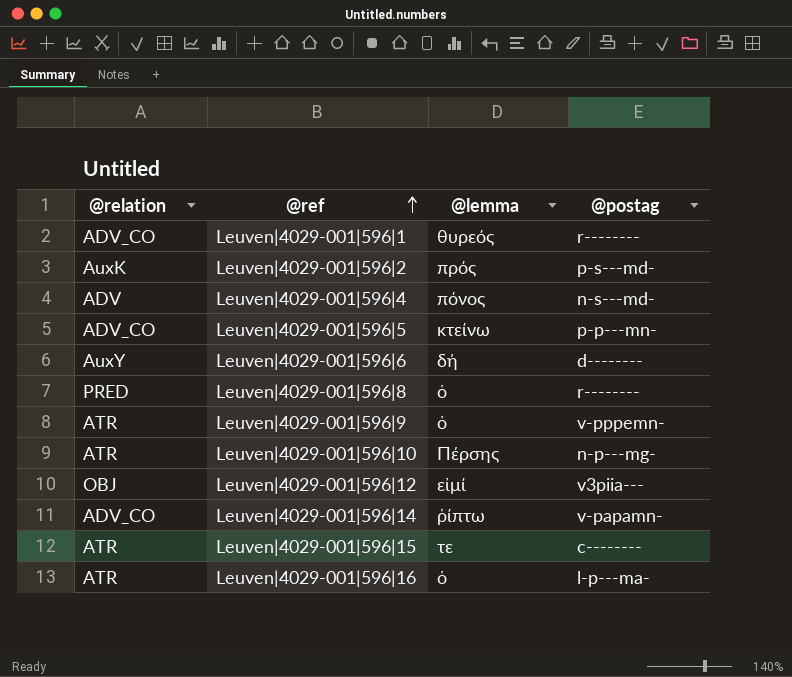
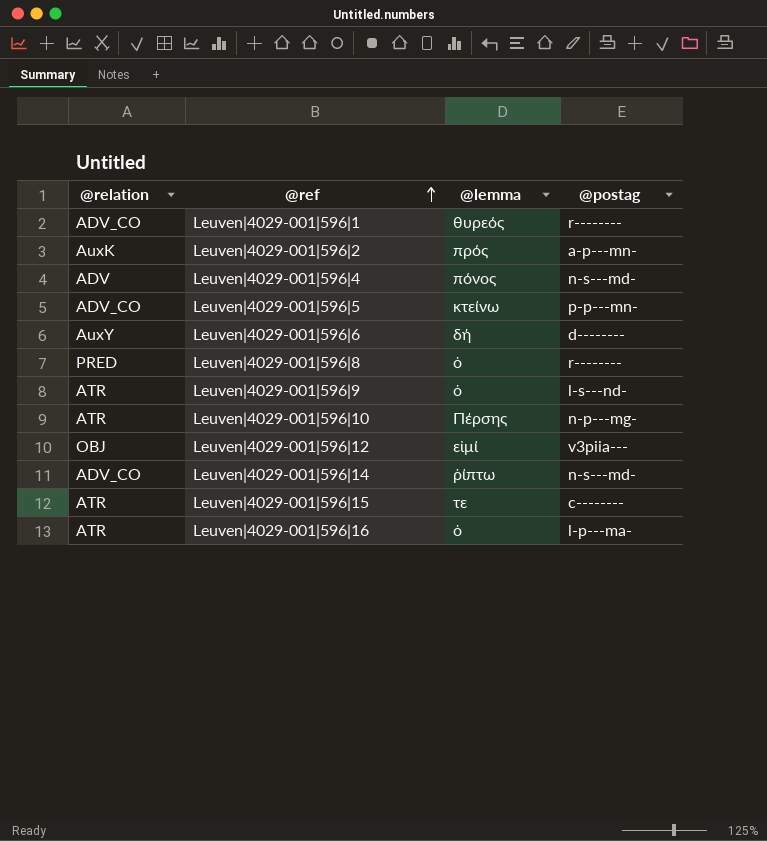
Leuven|4029-001|596|2 | @postag: p-s---md- -> a-p---mn-
Leuven|4029-001|596|9 | @postag: v-pppemn- -> l-s---nd-
Leuven|4029-001|596|14 | @postag: v-papamn- -> n-s---md-

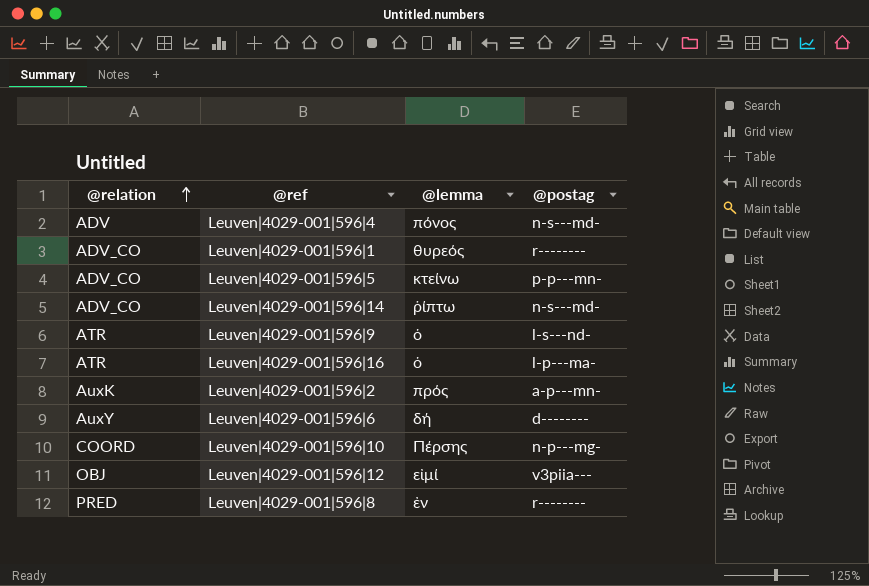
row order: @ref ascending -> @relation ascending
row Leuven|4029-001|596|15: ATR | τε | c-------- -> none
Leuven|4029-001|596|10 | @relation: ATR -> COORD
Leuven|4029-001|596|8 | @lemma: ὁ -> ἐν

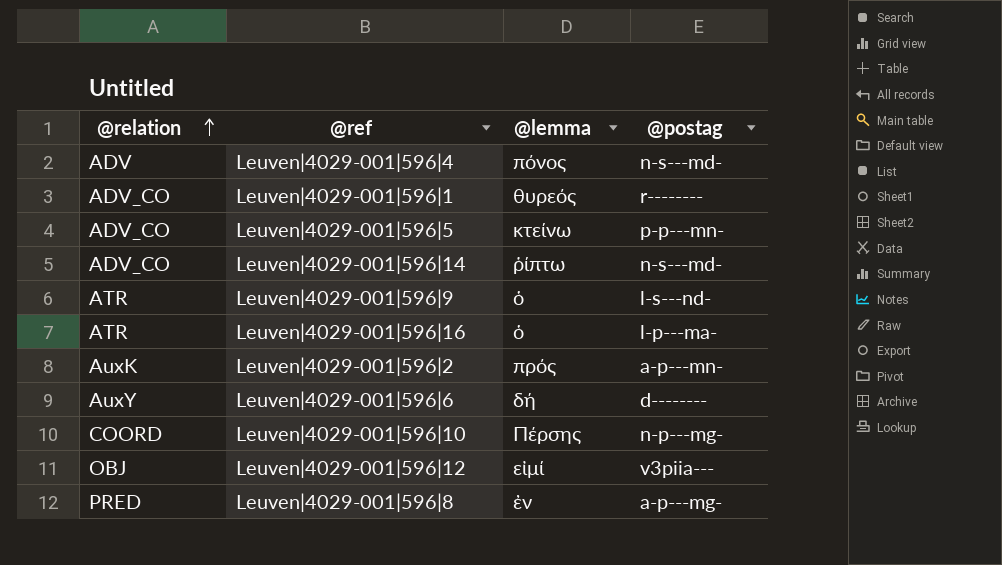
Leuven|4029-001|596|8 | @postag: r-------- -> a-p---mg-

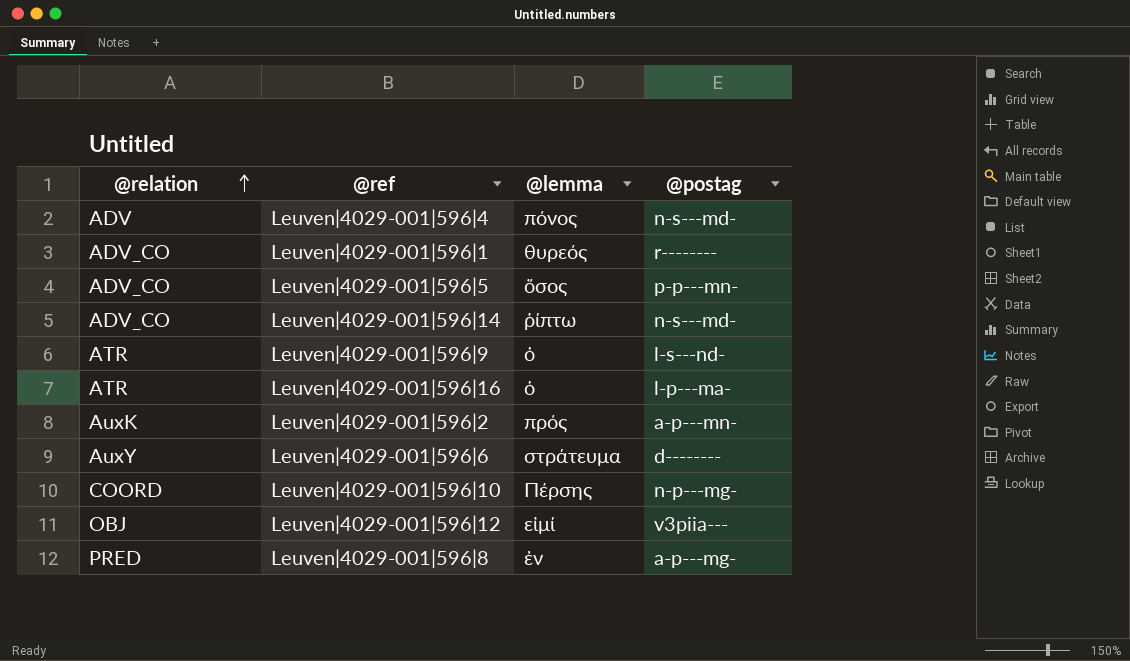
Leuven|4029-001|596|5 | @lemma: κτείνω -> ὅσος
Leuven|4029-001|596|6 | @lemma: δή -> στράτευμα

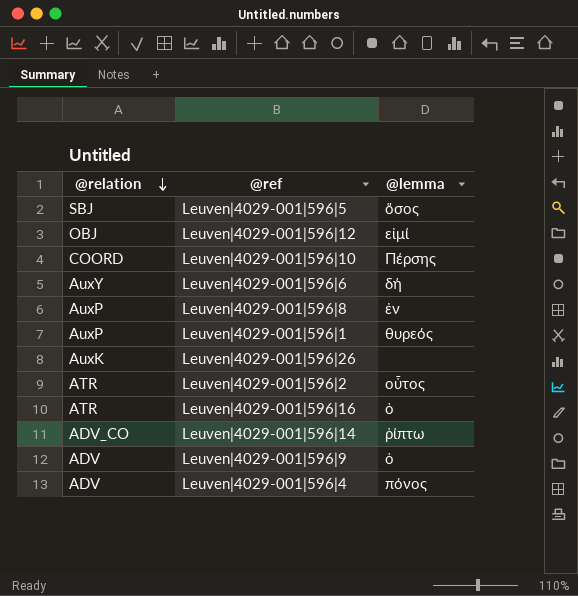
row order: @relation ascending -> @relation descending
column @postag | position: 4 -> none
Leuven|4029-001|596|5 | @relation: ADV_CO -> SBJ
Leuven|4029-001|596|6 | @lemma: στράτευμα -> δή
Leuven|4029-001|596|8 | @relation: PRED -> AuxP
Leuven|4029-001|596|1 | @relation: ADV_CO -> AuxP
row Leuven|4029-001|596|26: none -> AuxK | none
Leuven|4029-001|596|2 | @relation: AuxK -> ATR
Leuven|4029-001|596|2 | @lemma: πρός -> οὗτος
Leuven|4029-001|596|9 | @relation: ATR -> ADV

